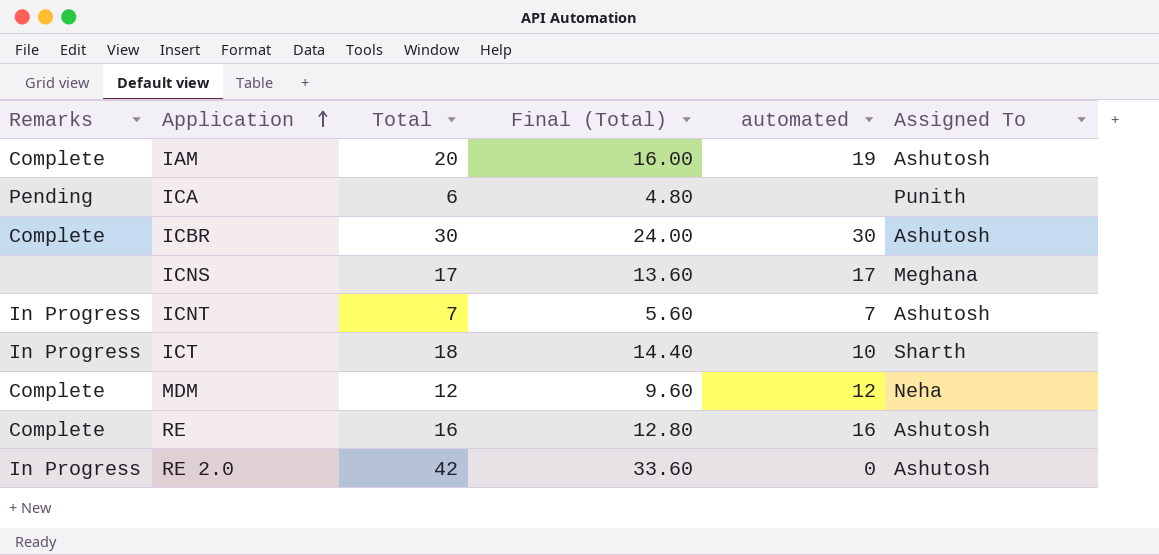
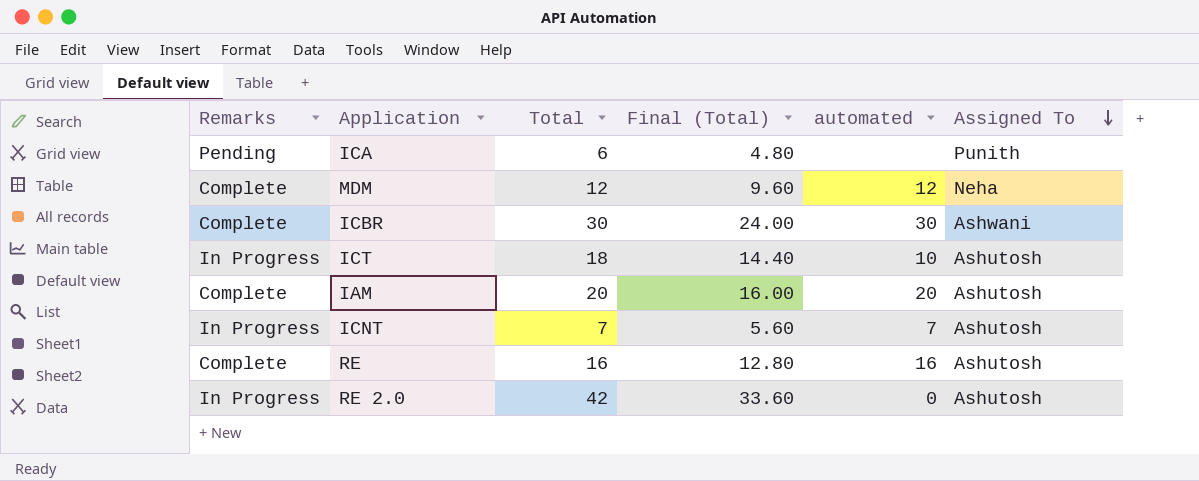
row order: Application ascending -> Assigned To descending
row ICNS: none | 17 | 13.60 | 17 | Meghana -> none
ICBR | Assigned To: Ashutosh -> Ashwani
ICT | Assigned To: Sharth -> Ashutosh
IAM | automated: 19 -> 20

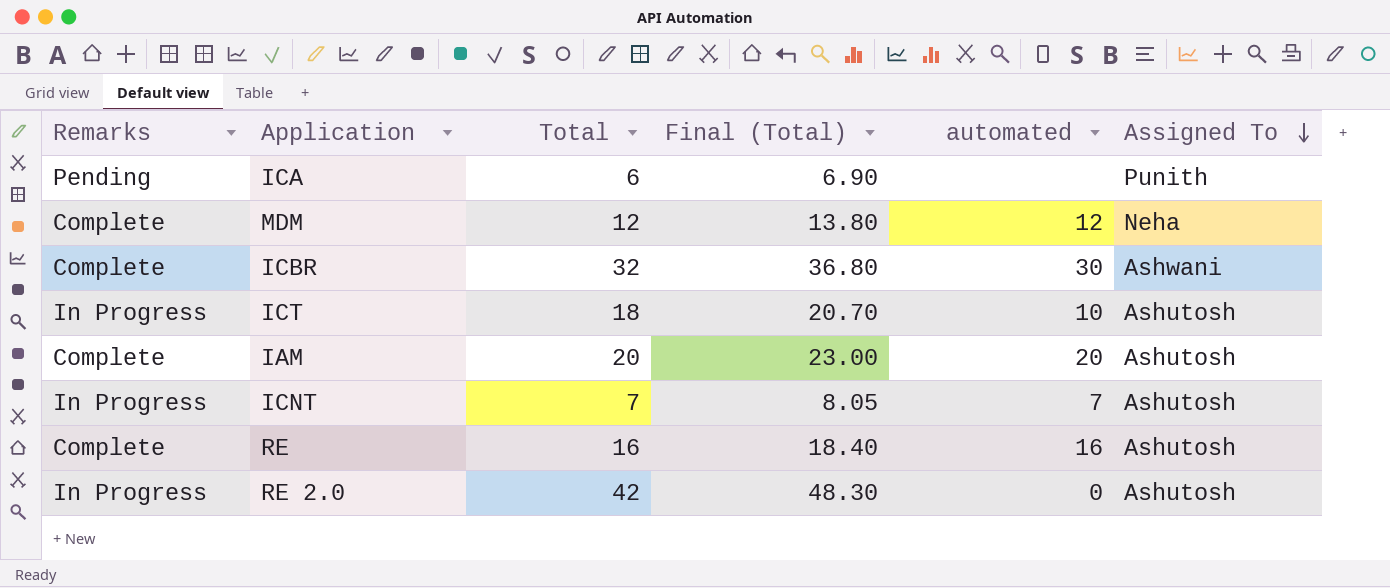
column Final (Total) | formula: [Total] * 0.8 -> [Total] * 1.15
ICBR | Total: 30 -> 32

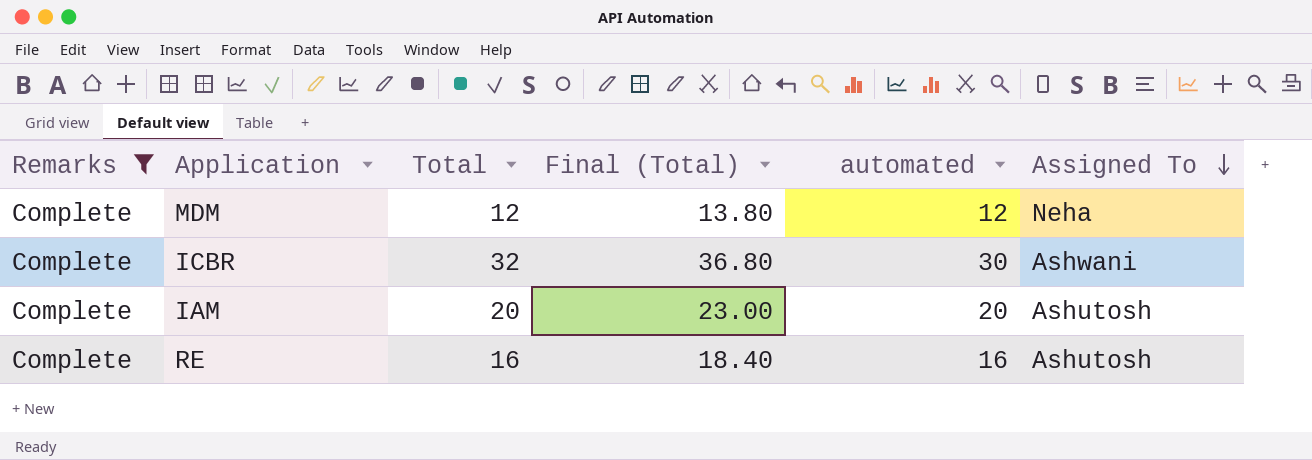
filter: none -> Remarks = Complete

